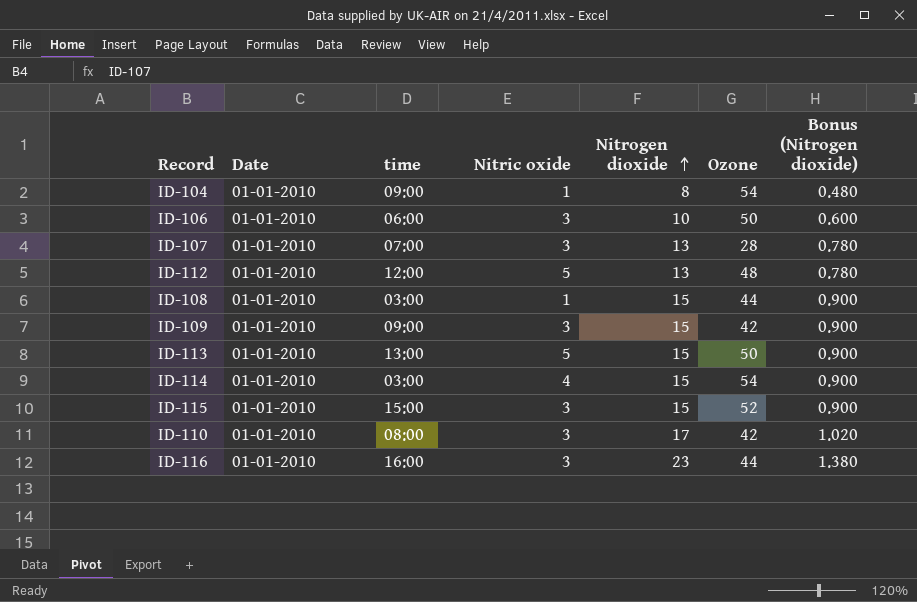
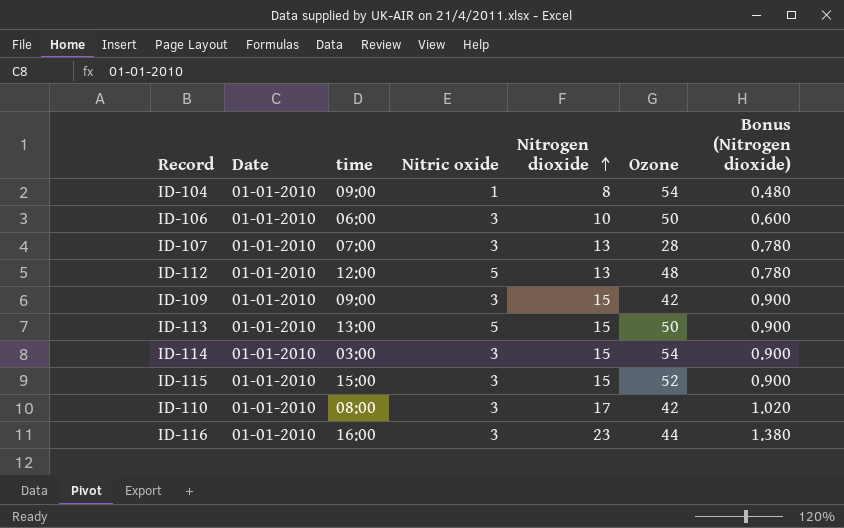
row ID-108: 01-01-2010 | 03:00 | 1 | 15 | 44 | 0.900 -> none
ID-114 | Nitric oxide: 4 -> 3

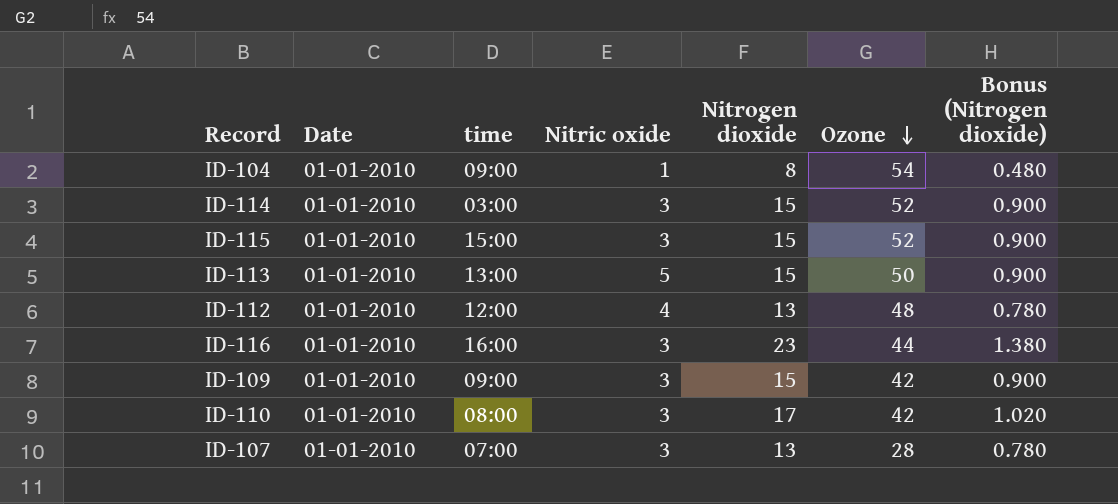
row order: Nitrogen dioxide ascending -> Ozone descending
row ID-106: 01-01-2010 | 06:00 | 3 | 10 | 50 | 0.600 -> none
ID-114 | Ozone: 54 -> 52
ID-112 | Nitric oxide: 5 -> 4

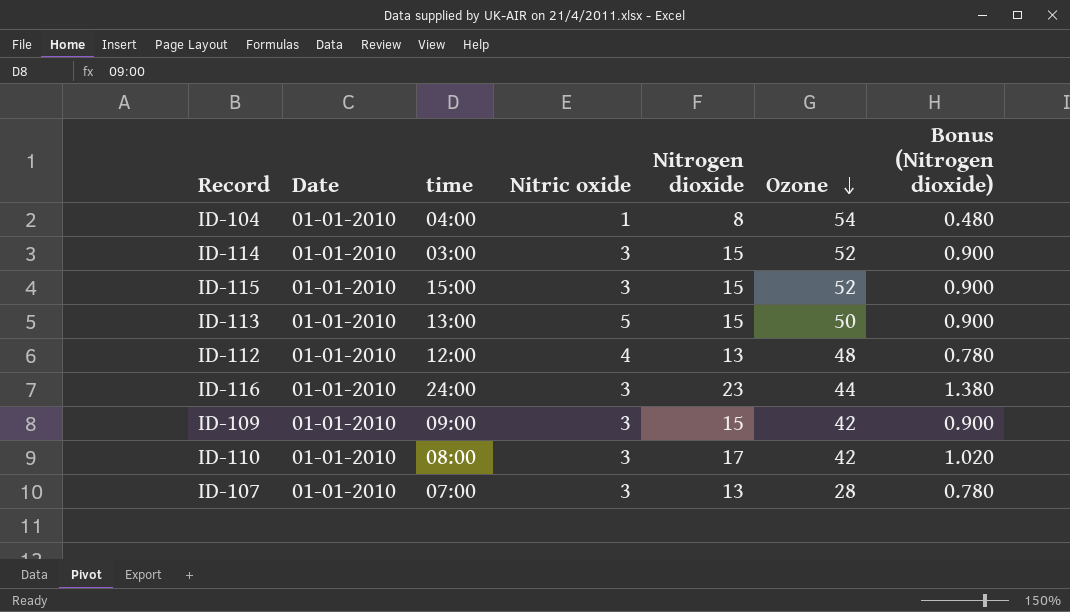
ID-104 | time: 09:00 -> 04:00
ID-116 | time: 16:00 -> 24:00

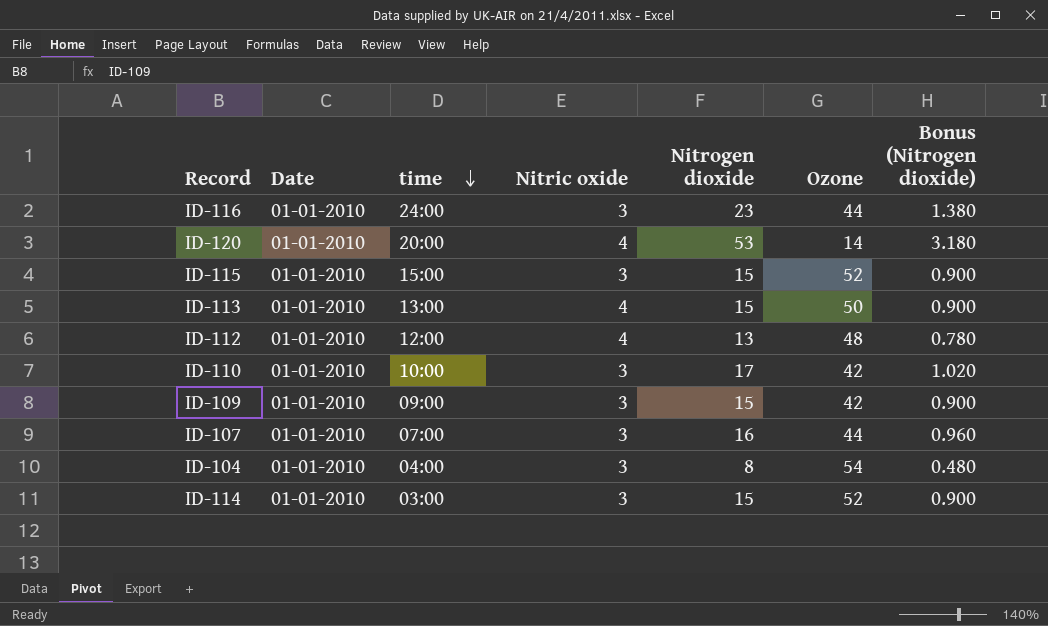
row order: Ozone descending -> time descending
row ID-120: none -> 01-01-2010 | 20:00 | 4 | 53 | 14 | 3.180
ID-113 | Nitric oxide: 5 -> 4
ID-110 | time: 08:00 -> 10:00
ID-107 | Nitrogen dioxide: 13 -> 16
ID-107 | Ozone: 28 -> 44
ID-107 | Bonus (Nitrogen dioxide): 0.780 -> 0.960
ID-104 | Nitric oxide: 1 -> 3

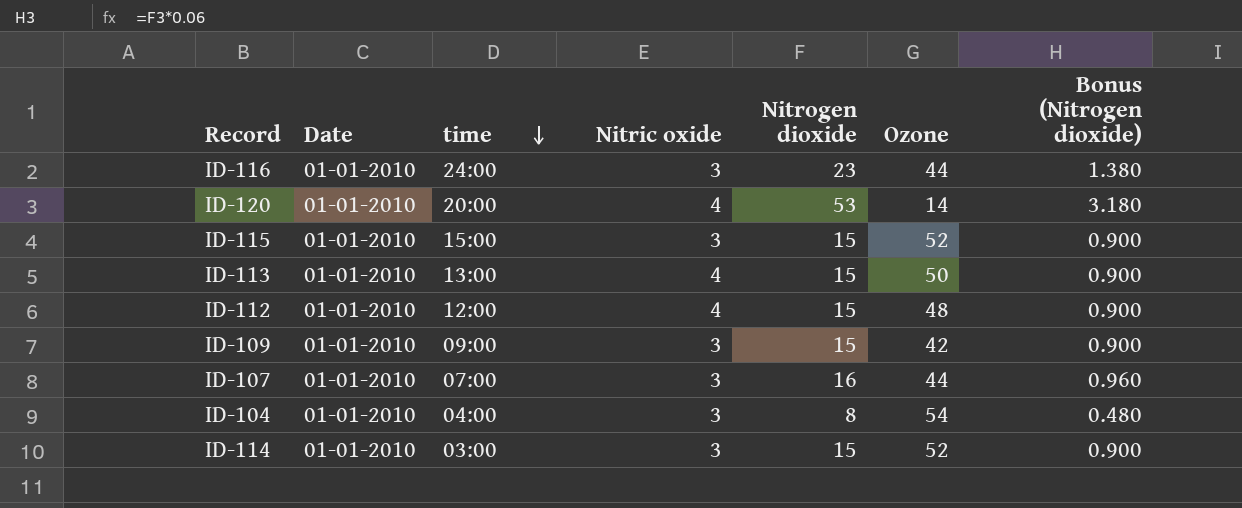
row ID-110: 01-01-2010 | 10:00 | 3 | 17 | 42 | 1.020 -> none
ID-112 | Nitrogen dioxide: 13 -> 15
ID-112 | Bonus (Nitrogen dioxide): 0.780 -> 0.900

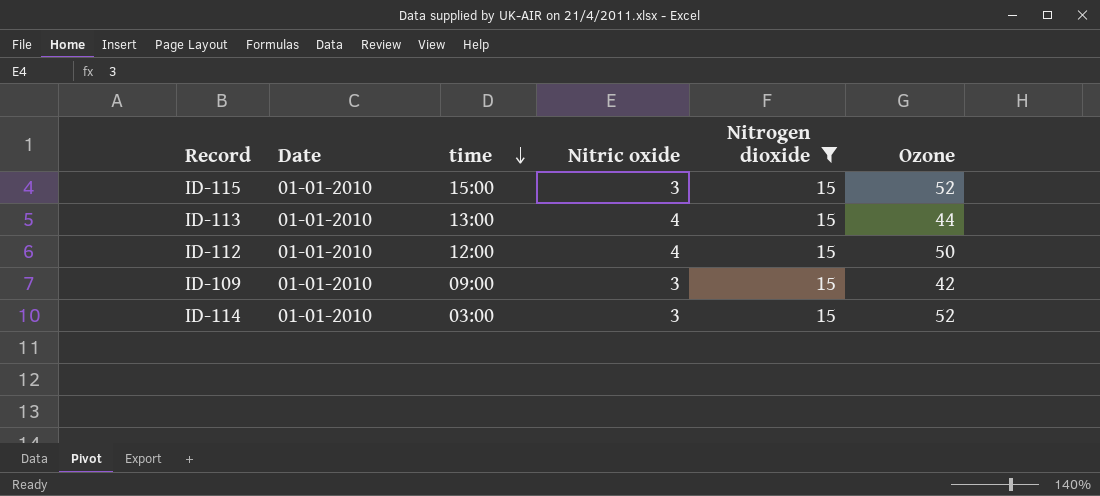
filter: none -> Nitrogen dioxide = 15
column Bonus (Nitrogen dioxide) | formula: [Nitrogen dioxide] * 0.06 -> none
ID-113 | Ozone: 50 -> 44
ID-112 | Ozone: 48 -> 50

